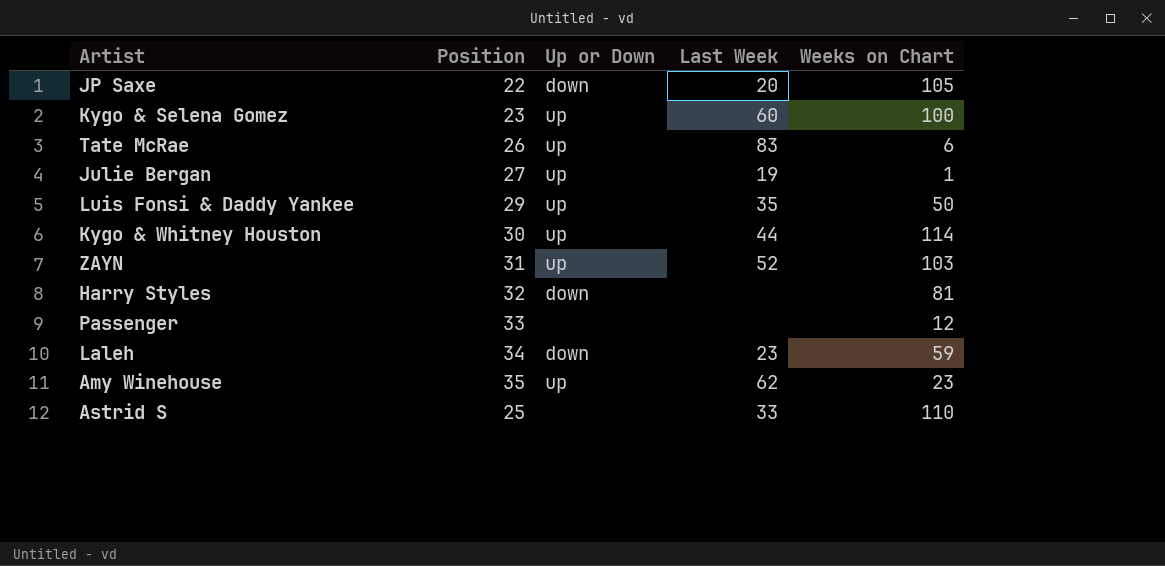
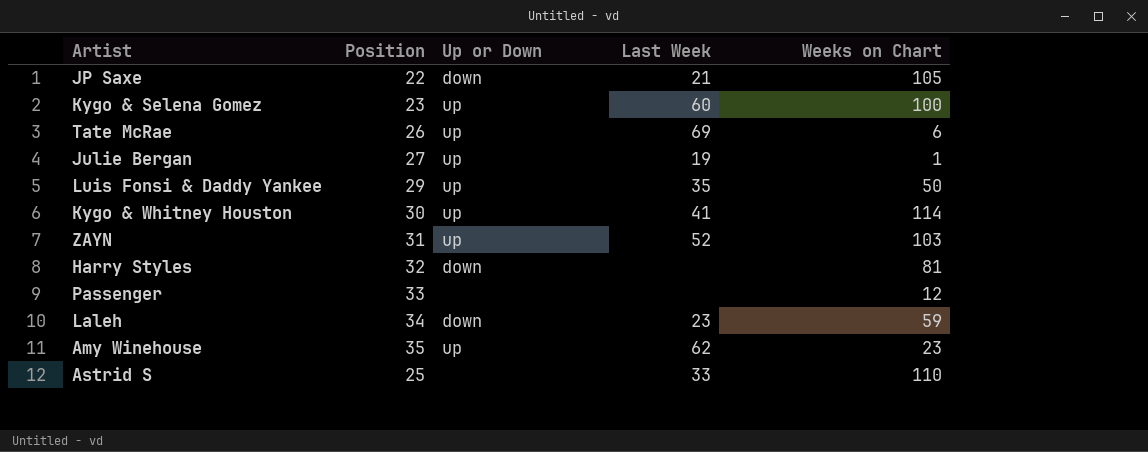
JP Saxe | Last Week: 20 -> 21
Tate McRae | Last Week: 83 -> 69
Kygo & Whitney Houston | Last Week: 44 -> 41

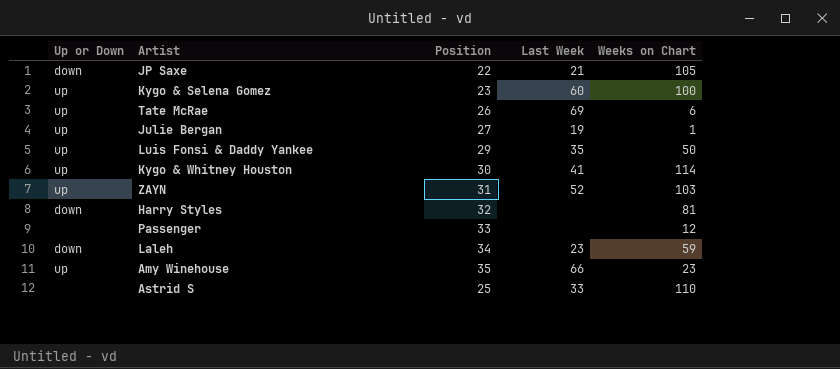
column Up or Down | position: 3 -> 1
Amy Winehouse | Last Week: 62 -> 66

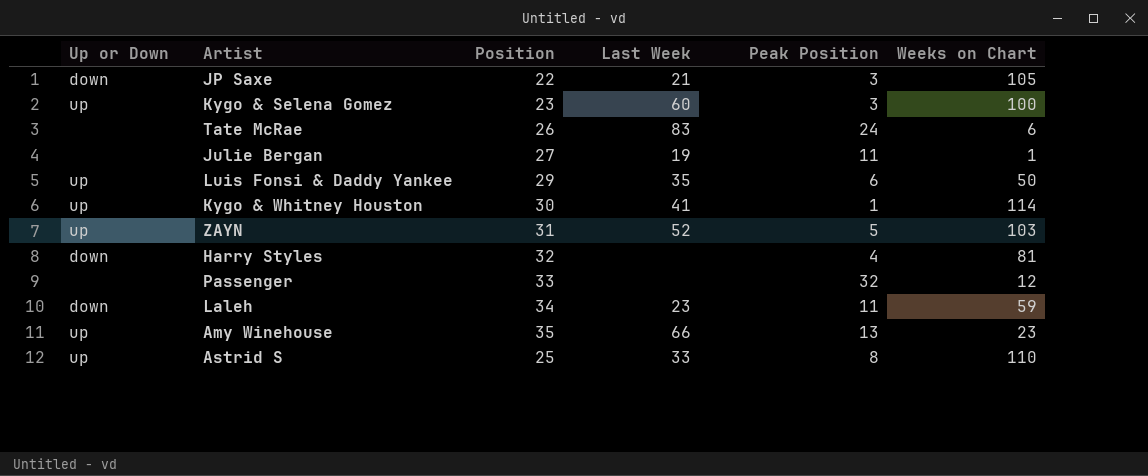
column Peak Position | position: none -> 5
Tate McRae | Up or Down: up -> none
Tate McRae | Last Week: 69 -> 83
Julie Bergan | Up or Down: up -> none
Astrid S | Up or Down: none -> up

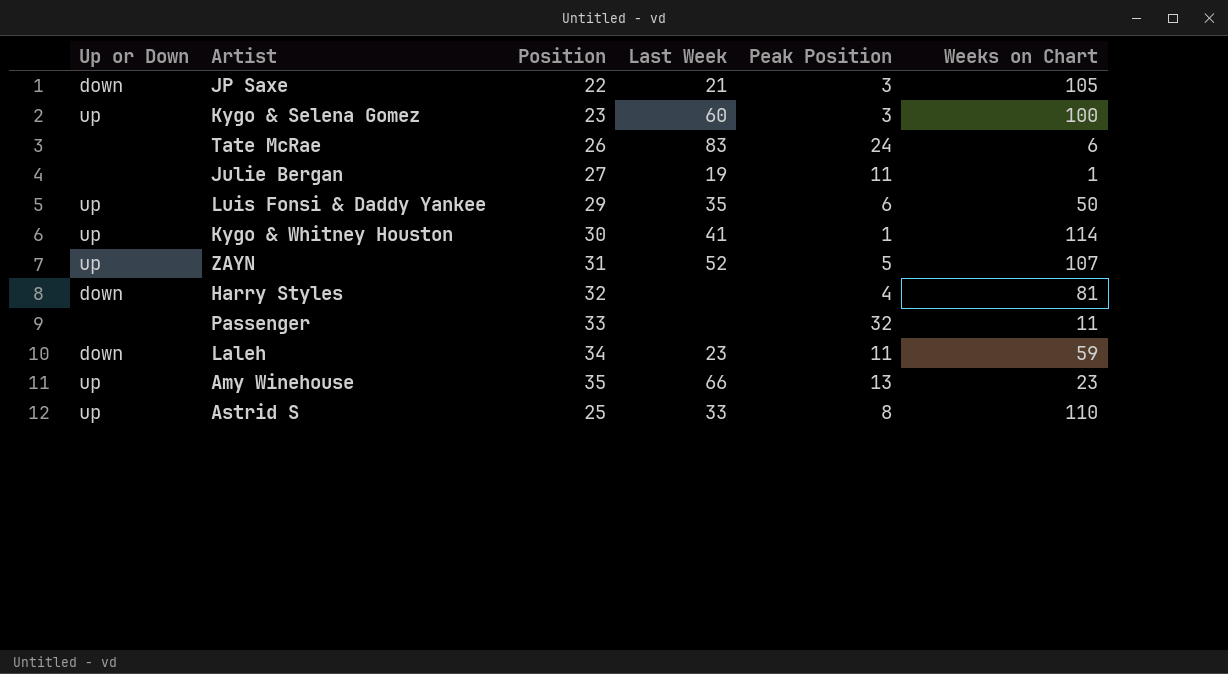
ZAYN | Weeks on Chart: 103 -> 107
Passenger | Weeks on Chart: 12 -> 11

